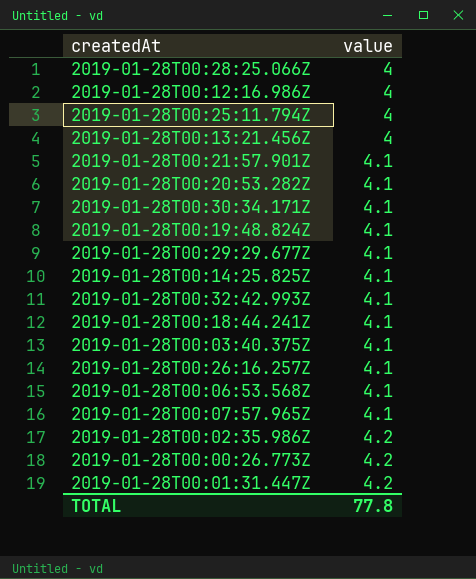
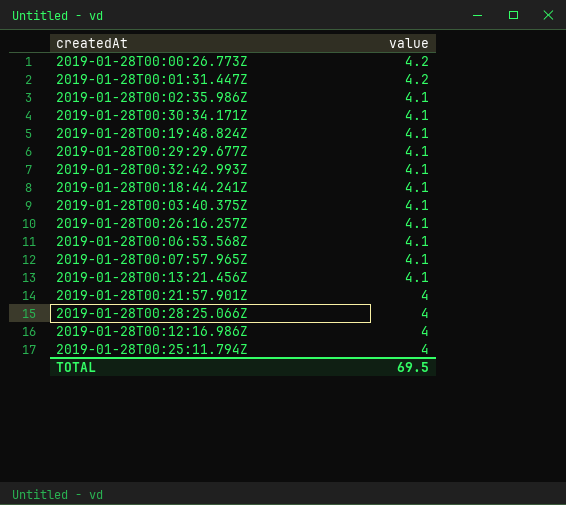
row order: value ascending -> value descending
row 2019-01-28T00:20:53.282Z: 4.1 -> none
row 2019-01-28T00:14:25.825Z: 4.1 -> none
2019-01-28T00:02:35.986Z | value: 4.2 -> 4.1
2019-01-28T00:13:21.456Z | value: 4 -> 4.1
2019-01-28T00:21:57.901Z | value: 4.1 -> 4
TOTAL | value: 77.8 -> 69.5

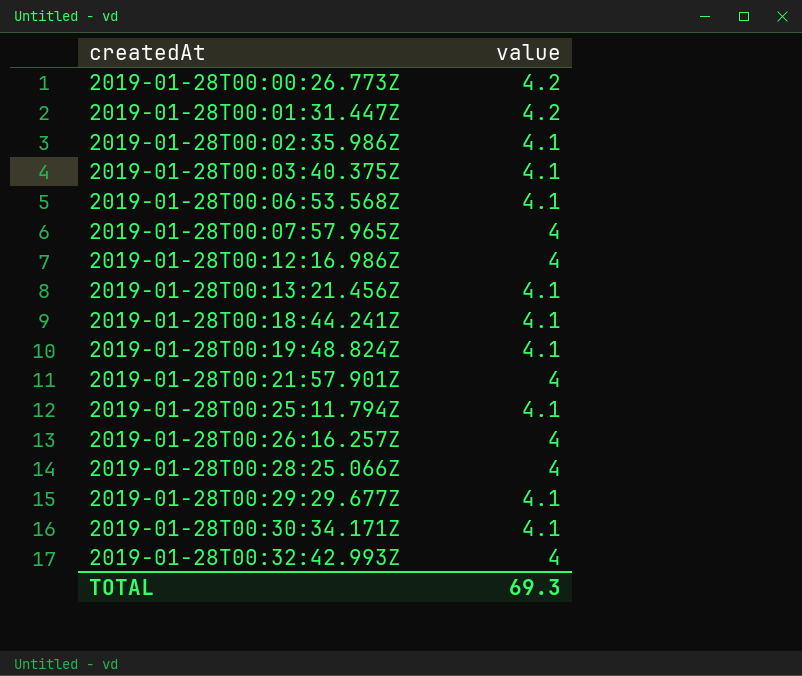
row order: value descending -> createdAt ascending
2019-01-28T00:07:57.965Z | value: 4.1 -> 4
2019-01-28T00:25:11.794Z | value: 4 -> 4.1
2019-01-28T00:26:16.257Z | value: 4.1 -> 4
2019-01-28T00:32:42.993Z | value: 4.1 -> 4
TOTAL | value: 69.5 -> 69.3

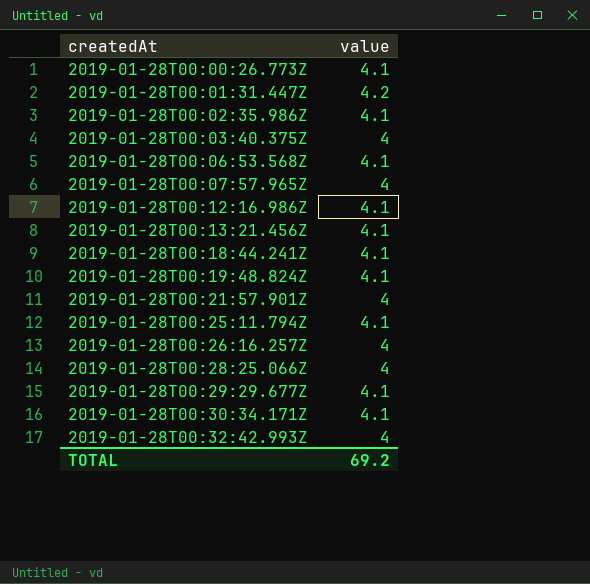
2019-01-28T00:00:26.773Z | value: 4.2 -> 4.1
2019-01-28T00:03:40.375Z | value: 4.1 -> 4
2019-01-28T00:12:16.986Z | value: 4 -> 4.1
TOTAL | value: 69.3 -> 69.2

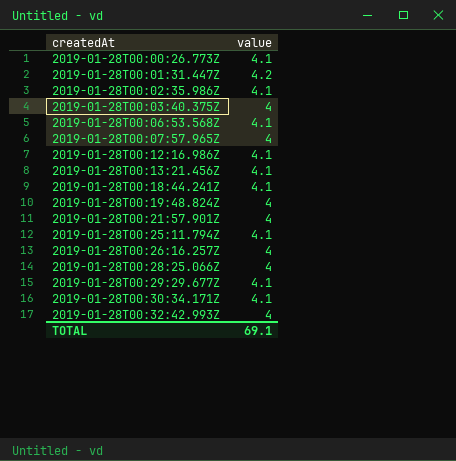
2019-01-28T00:19:48.824Z | value: 4.1 -> 4
TOTAL | value: 69.2 -> 69.1

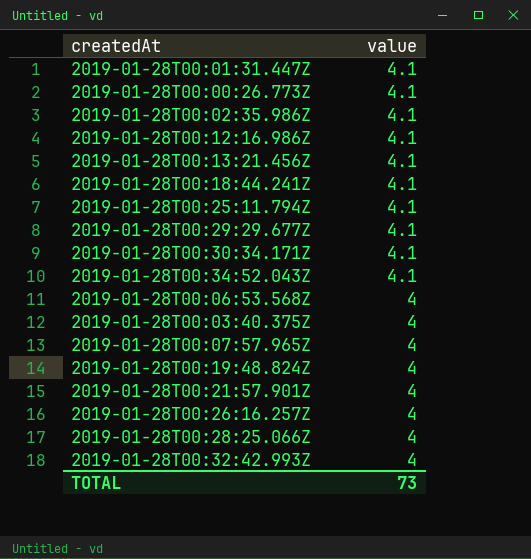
row order: createdAt ascending -> value descending
2019-01-28T00:01:31.447Z | value: 4.2 -> 4.1
row 2019-01-28T00:34:52.043Z: none -> 4.1
2019-01-28T00:06:53.568Z | value: 4.1 -> 4
TOTAL | value: 69.1 -> 73

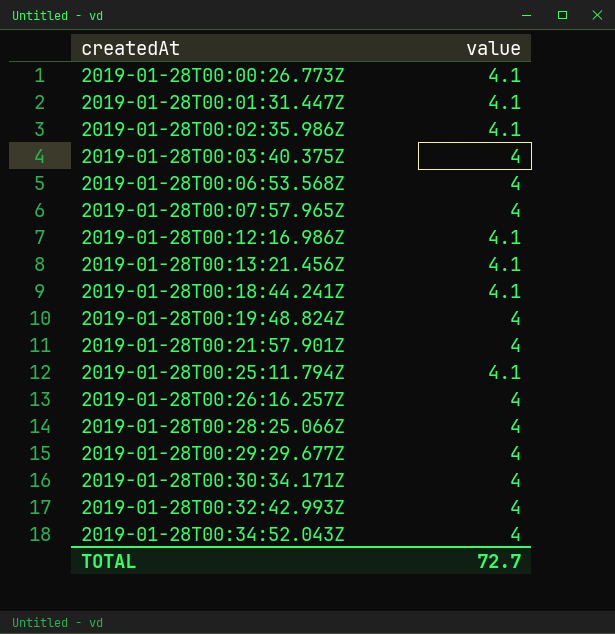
row order: value descending -> createdAt ascending
2019-01-28T00:29:29.677Z | value: 4.1 -> 4
2019-01-28T00:30:34.171Z | value: 4.1 -> 4
2019-01-28T00:34:52.043Z | value: 4.1 -> 4
TOTAL | value: 73 -> 72.7

